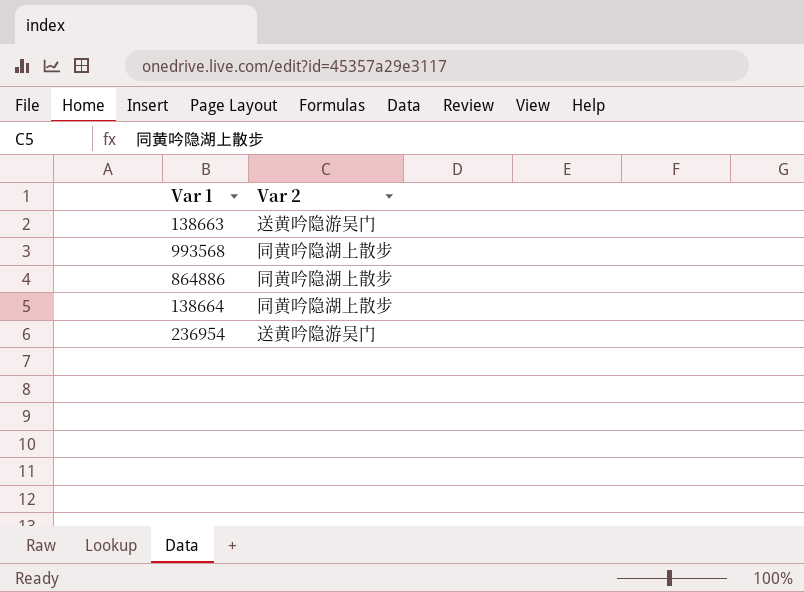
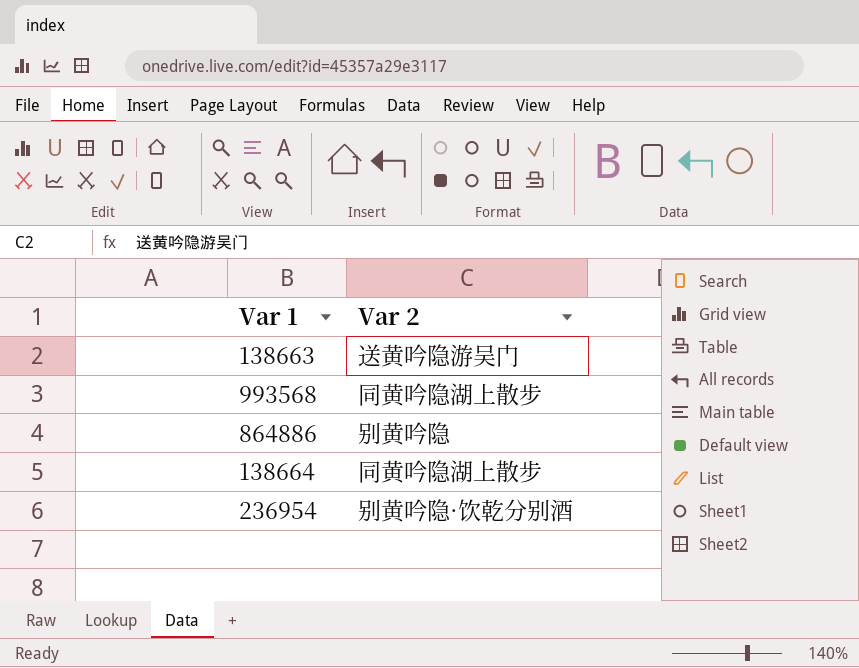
864886 | Var 2: 同黄吟隐湖上散步 -> 别黄吟隐
236954 | Var 2: 送黄吟隐游吴门 -> 别黄吟隐·饮乾分别酒

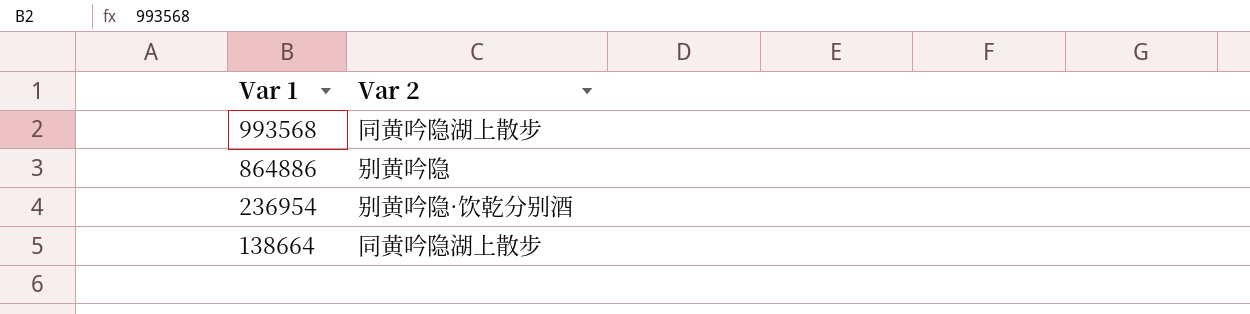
row order: none -> Var 1 descending
row 138663: 送黄吟隐游吴门 -> none

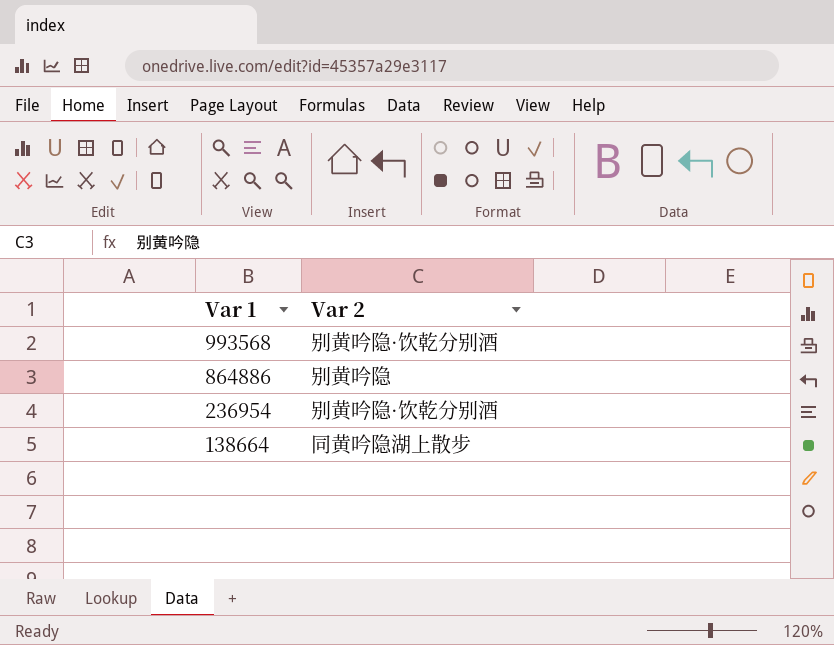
993568 | Var 2: 同黄吟隐湖上散步 -> 别黄吟隐·饮乾分别酒

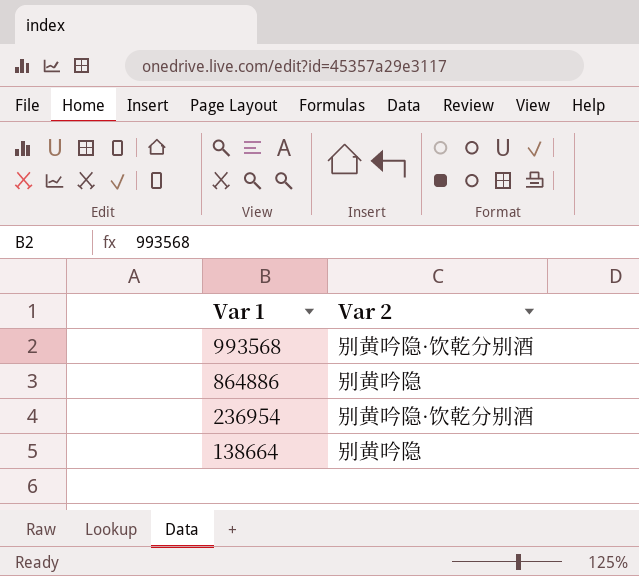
138664 | Var 2: 同黄吟隐湖上散步 -> 别黄吟隐

